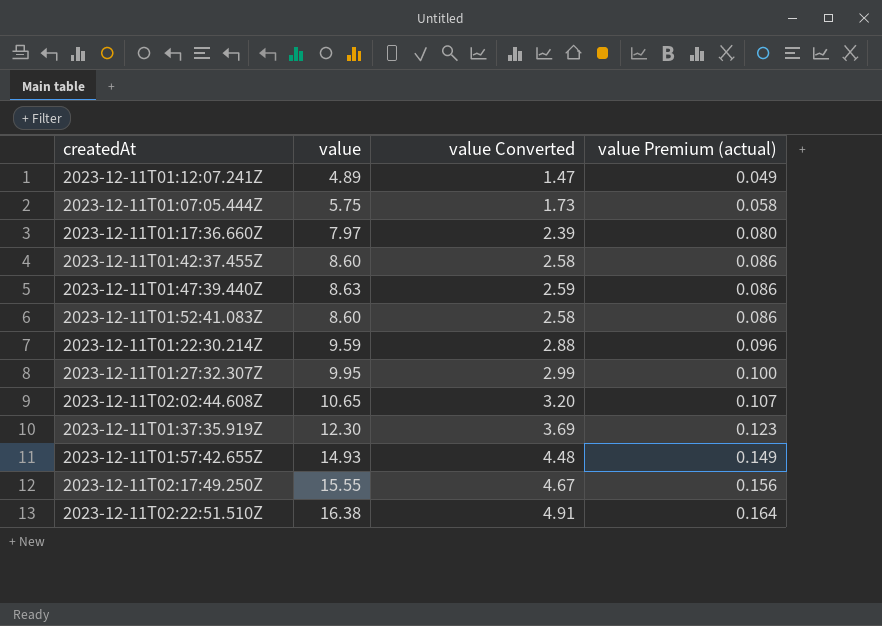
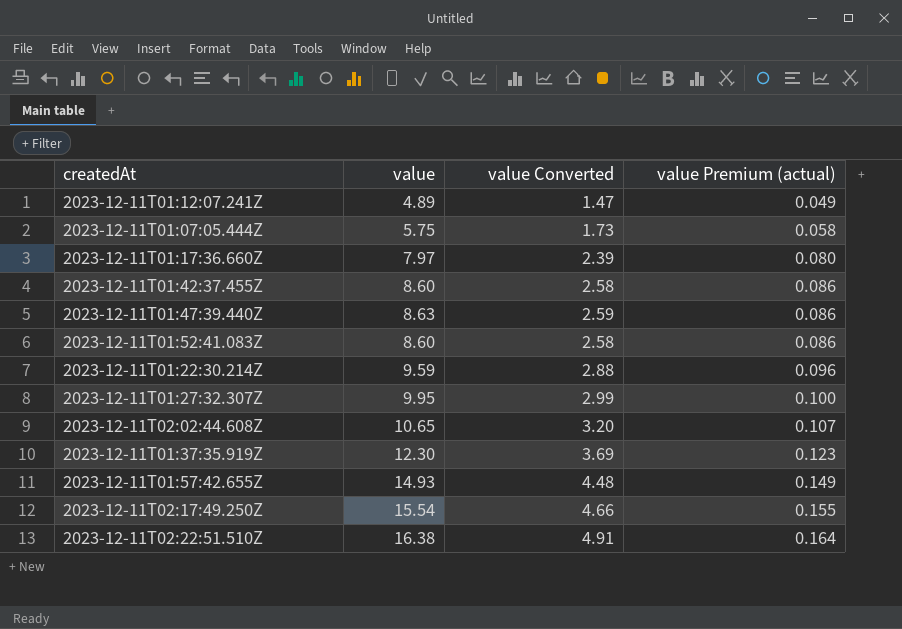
2023-12-11T02:17:49.250Z | value: 15.55 -> 15.54
2023-12-11T02:17:49.250Z | value Converted: 4.67 -> 4.66
2023-12-11T02:17:49.250Z | value Premium (actual): 0.156 -> 0.155

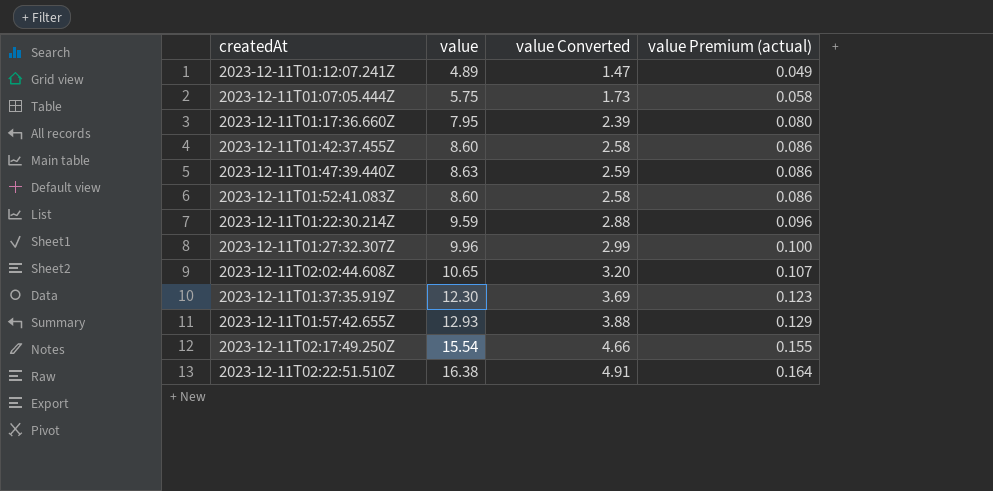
2023-12-11T01:17:36.660Z | value: 7.97 -> 7.95
2023-12-11T01:27:32.307Z | value: 9.95 -> 9.96
2023-12-11T01:57:42.655Z | value: 14.93 -> 12.93
2023-12-11T01:57:42.655Z | value Converted: 4.48 -> 3.88
2023-12-11T01:57:42.655Z | value Premium (actual): 0.149 -> 0.129

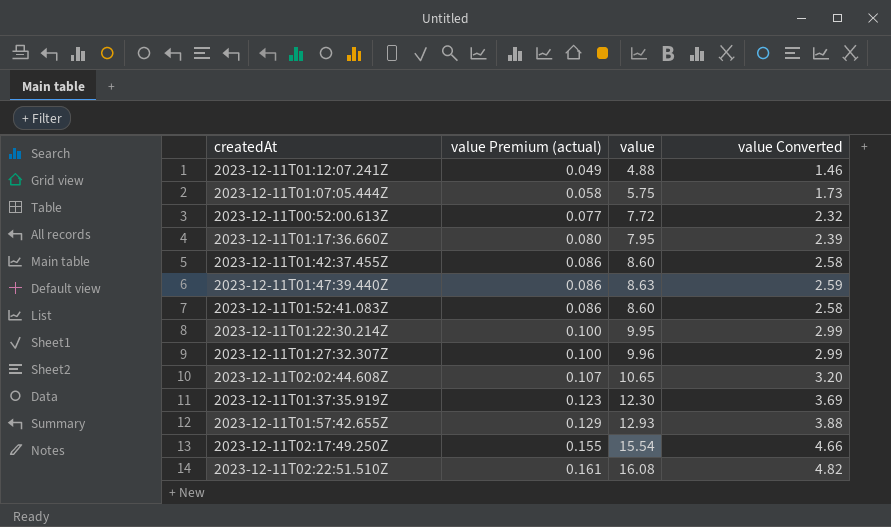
column value Premium (actual) | position: 4 -> 2
2023-12-11T01:12:07.241Z | value: 4.89 -> 4.88
2023-12-11T01:12:07.241Z | value Converted: 1.47 -> 1.46
row 2023-12-11T00:52:00.613Z: none -> 0.077 | 7.72 | 2.32
2023-12-11T01:22:30.214Z | value Premium (actual): 0.096 -> 0.100
2023-12-11T01:22:30.214Z | value: 9.59 -> 9.95
2023-12-11T01:22:30.214Z | value Converted: 2.88 -> 2.99
2023-12-11T02:22:51.510Z | value Premium (actual): 0.164 -> 0.161
2023-12-11T02:22:51.510Z | value: 16.38 -> 16.08
2023-12-11T02:22:51.510Z | value Converted: 4.91 -> 4.82

